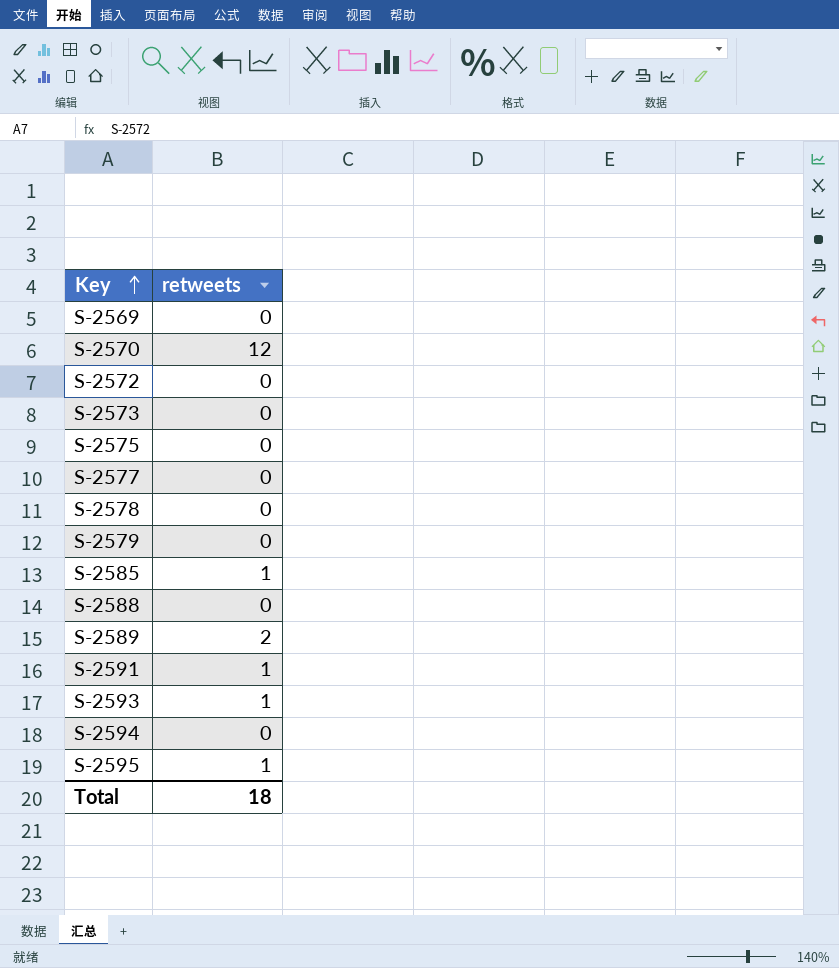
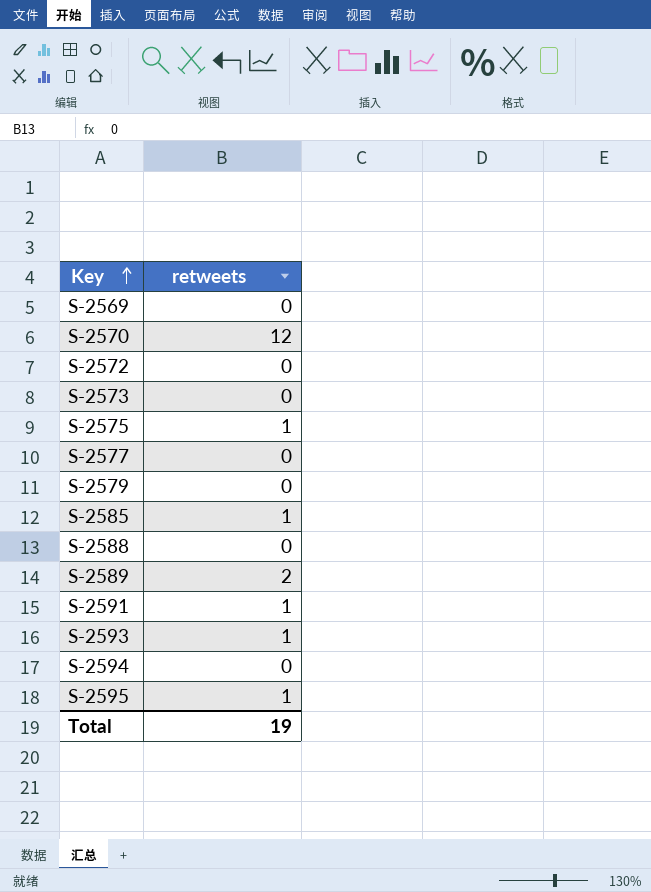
row S-2578: 0 -> none
S-2575 | retweets: 0 -> 1
Total | retweets: 18 -> 19

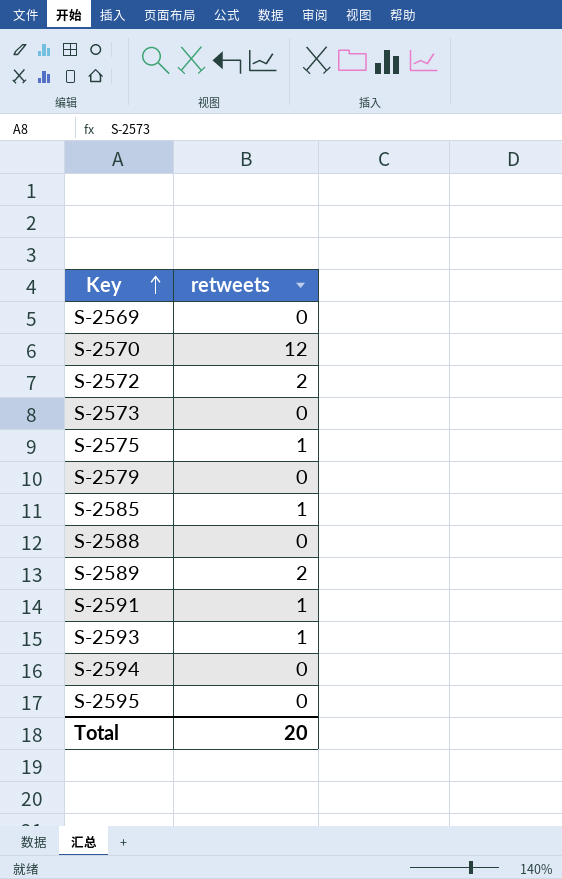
row S-2577: 0 -> none
S-2572 | retweets: 0 -> 2
S-2595 | retweets: 1 -> 0
Total | retweets: 19 -> 20

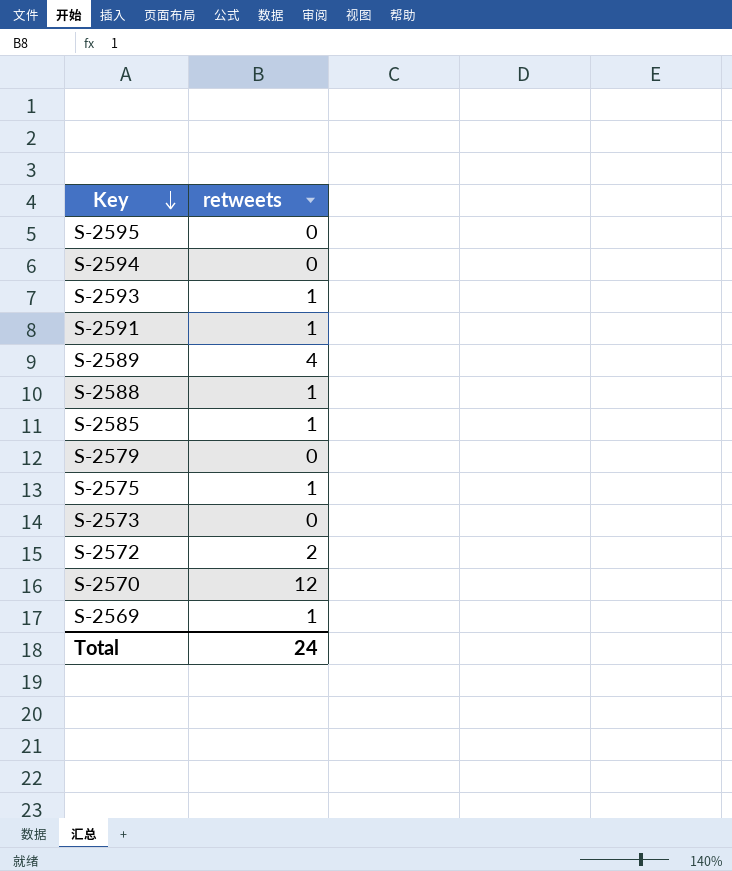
row order: Key ascending -> Key descending
S-2589 | retweets: 2 -> 4
S-2588 | retweets: 0 -> 1
S-2569 | retweets: 0 -> 1
Total | retweets: 20 -> 24

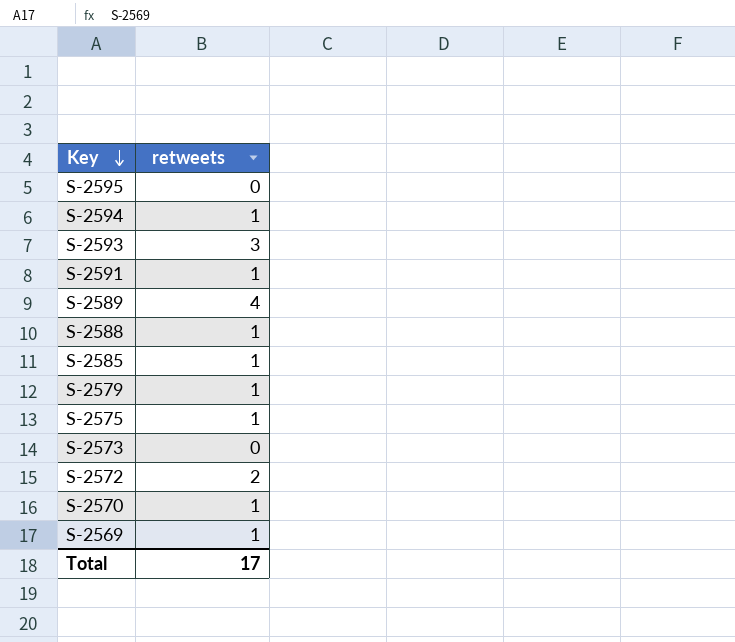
S-2594 | retweets: 0 -> 1
S-2593 | retweets: 1 -> 3
S-2579 | retweets: 0 -> 1
S-2570 | retweets: 12 -> 1
Total | retweets: 24 -> 17

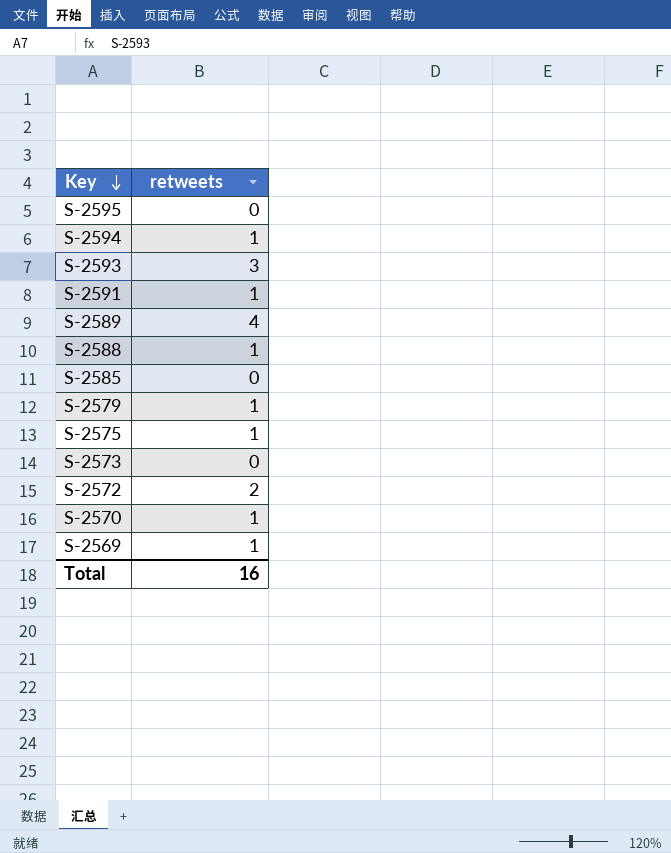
S-2585 | retweets: 1 -> 0
Total | retweets: 17 -> 16

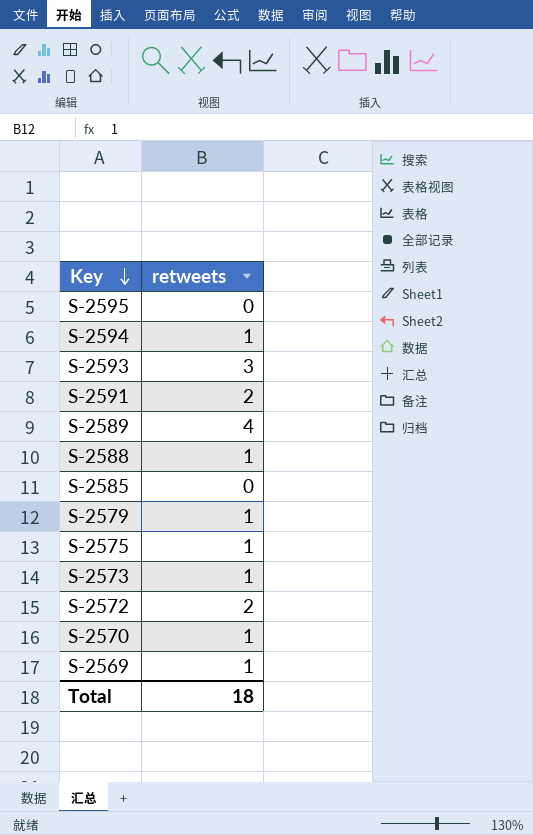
S-2591 | retweets: 1 -> 2
S-2573 | retweets: 0 -> 1
Total | retweets: 16 -> 18

